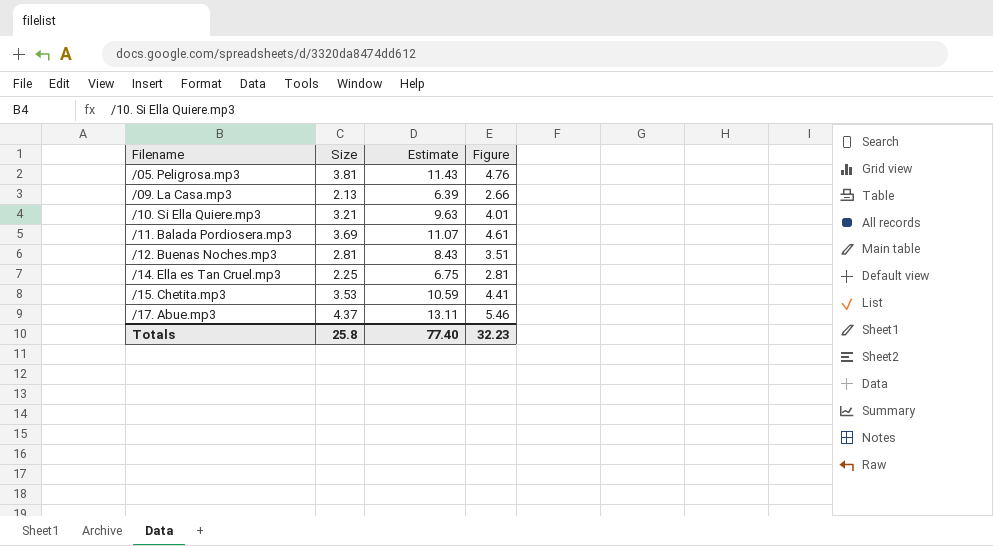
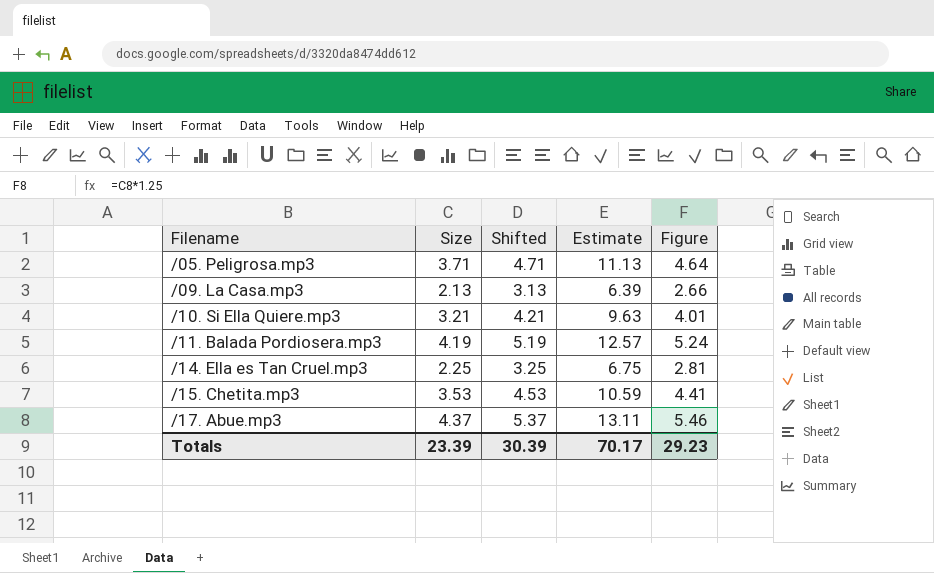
column Shifted | formula: none -> [Size] + 1
row /12. Buenas Noches.mp3: 2.81 | 8.43 | 3.51 -> none
/05. Peligrosa.mp3 | Size: 3.81 -> 3.71
/05. Peligrosa.mp3 | Estimate: 11.43 -> 11.13
/05. Peligrosa.mp3 | Figure: 4.76 -> 4.64
/11. Balada Pordiosera.mp3 | Size: 3.69 -> 4.19
/11. Balada Pordiosera.mp3 | Estimate: 11.07 -> 12.57
/11. Balada Pordiosera.mp3 | Figure: 4.61 -> 5.24
Totals | Size: 25.8 -> 23.39
Totals | Estimate: 77.40 -> 70.17
Totals | Figure: 32.23 -> 29.23

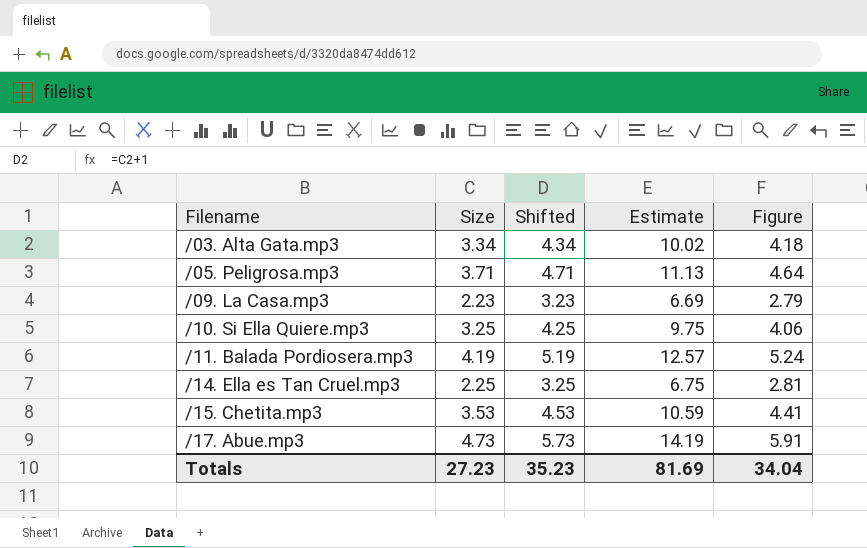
row /03. Alta Gata.mp3: none -> 3.34 | 4.34 | 10.02 | 4.18
/09. La Casa.mp3 | Size: 2.13 -> 2.23
/09. La Casa.mp3 | Shifted: 3.13 -> 3.23
/09. La Casa.mp3 | Estimate: 6.39 -> 6.69
/09. La Casa.mp3 | Figure: 2.66 -> 2.79
/10. Si Ella Quiere.mp3 | Size: 3.21 -> 3.25
/10. Si Ella Quiere.mp3 | Shifted: 4.21 -> 4.25
/10. Si Ella Quiere.mp3 | Estimate: 9.63 -> 9.75
/10. Si Ella Quiere.mp3 | Figure: 4.01 -> 4.06
/17. Abue.mp3 | Size: 4.37 -> 4.73
/17. Abue.mp3 | Shifted: 5.37 -> 5.73
/17. Abue.mp3 | Estimate: 13.11 -> 14.19
/17. Abue.mp3 | Figure: 5.46 -> 5.91
Totals | Size: 23.39 -> 27.23
Totals | Shifted: 30.39 -> 35.23
Totals | Estimate: 70.17 -> 81.69
Totals | Figure: 29.23 -> 34.04

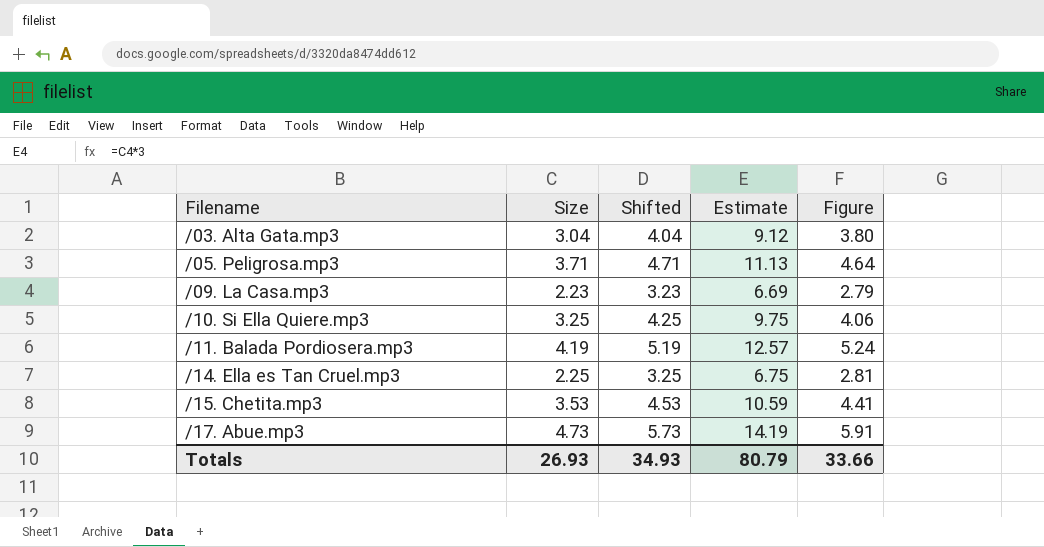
/03. Alta Gata.mp3 | Size: 3.34 -> 3.04
/03. Alta Gata.mp3 | Shifted: 4.34 -> 4.04
/03. Alta Gata.mp3 | Estimate: 10.02 -> 9.12
/03. Alta Gata.mp3 | Figure: 4.18 -> 3.80
Totals | Size: 27.23 -> 26.93
Totals | Shifted: 35.23 -> 34.93
Totals | Estimate: 81.69 -> 80.79
Totals | Figure: 34.04 -> 33.66

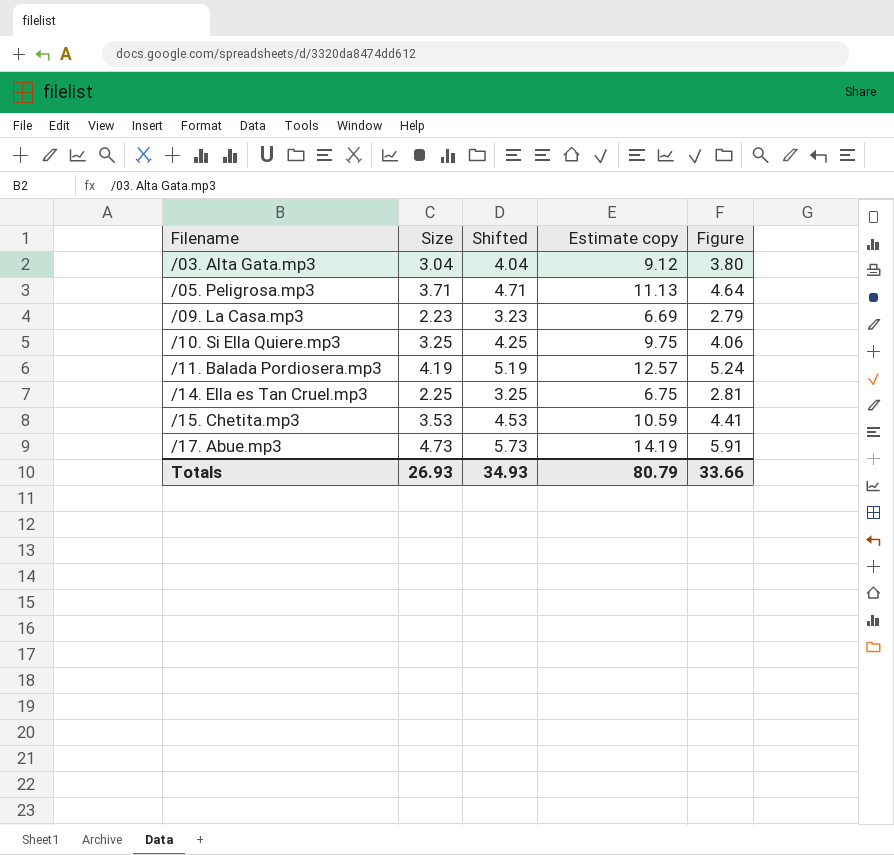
column name: Estimate -> Estimate copy

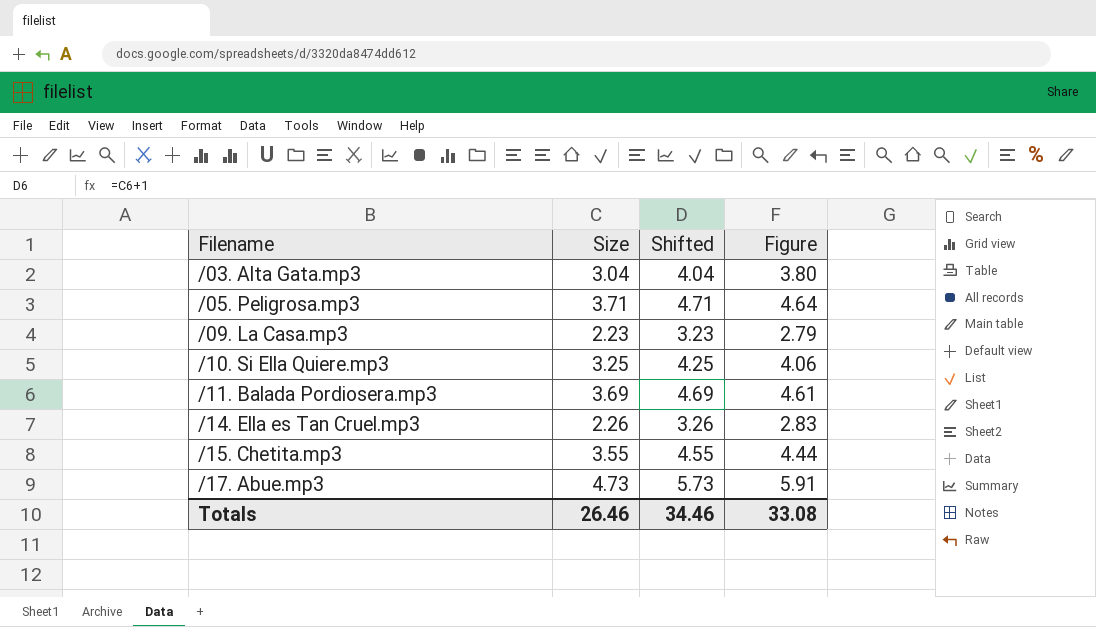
column Estimate copy | formula: [Size] * 3 -> none
/11. Balada Pordiosera.mp3 | Size: 4.19 -> 3.69
/11. Balada Pordiosera.mp3 | Shifted: 5.19 -> 4.69
/11. Balada Pordiosera.mp3 | Figure: 5.24 -> 4.61
/14. Ella es Tan Cruel.mp3 | Size: 2.25 -> 2.26
/14. Ella es Tan Cruel.mp3 | Shifted: 3.25 -> 3.26
/14. Ella es Tan Cruel.mp3 | Figure: 2.81 -> 2.83
/15. Chetita.mp3 | Size: 3.53 -> 3.55
/15. Chetita.mp3 | Shifted: 4.53 -> 4.55
/15. Chetita.mp3 | Figure: 4.41 -> 4.44
Totals | Size: 26.93 -> 26.46
Totals | Shifted: 34.93 -> 34.46
Totals | Figure: 33.66 -> 33.08

